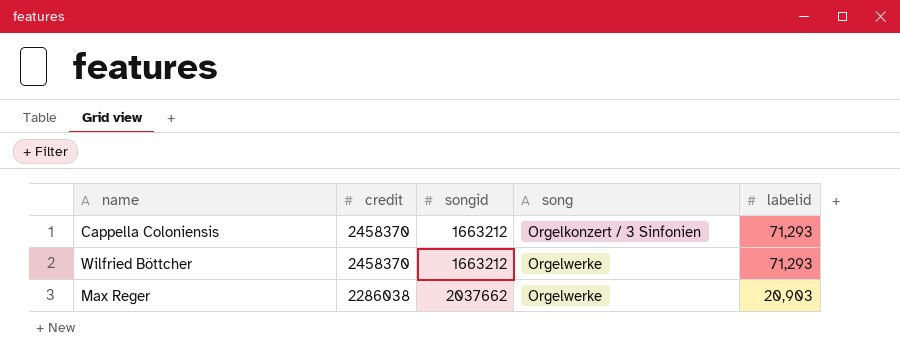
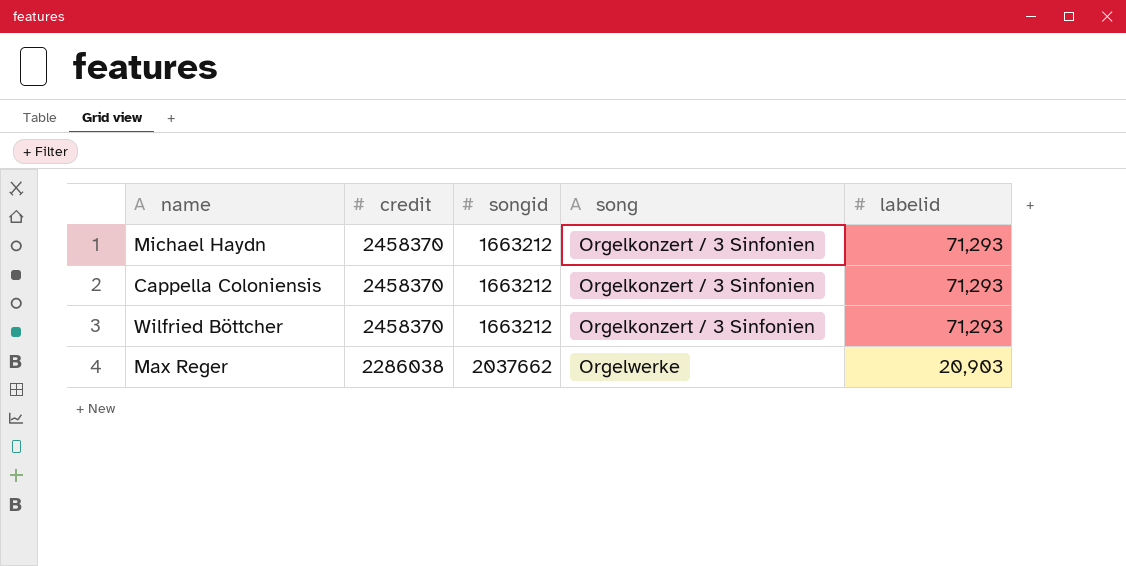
row Michael Haydn: none -> 2458370 | 1663212 | Orgelkonzert / 3 Sinfonien | 71,293
Wilfried Böttcher | song: Orgelwerke -> Orgelkonzert / 3 Sinfonien

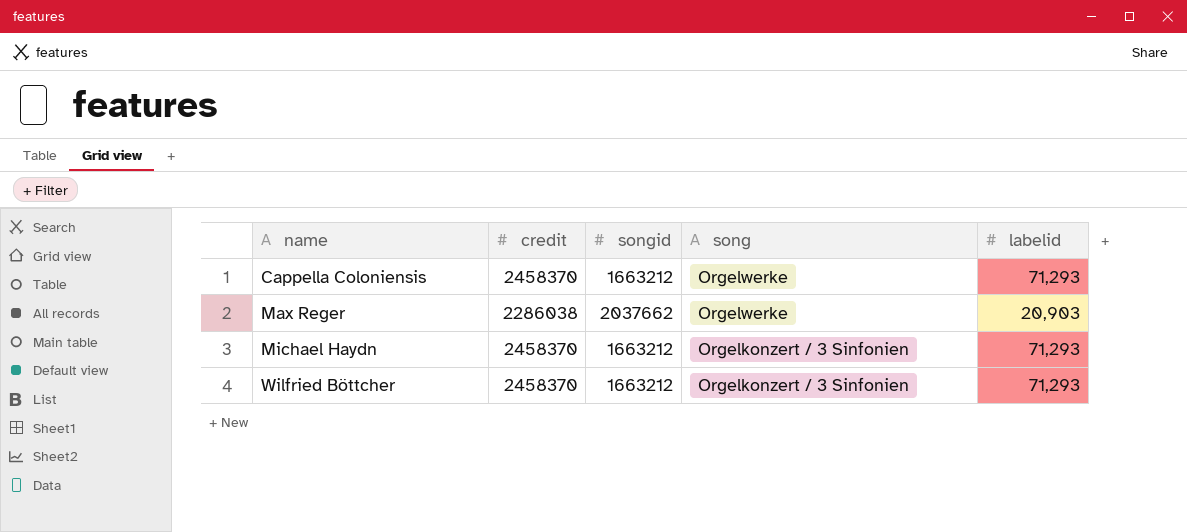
row order: credit descending -> name ascending
Cappella Coloniensis | song: Orgelkonzert / 3 Sinfonien -> Orgelwerke

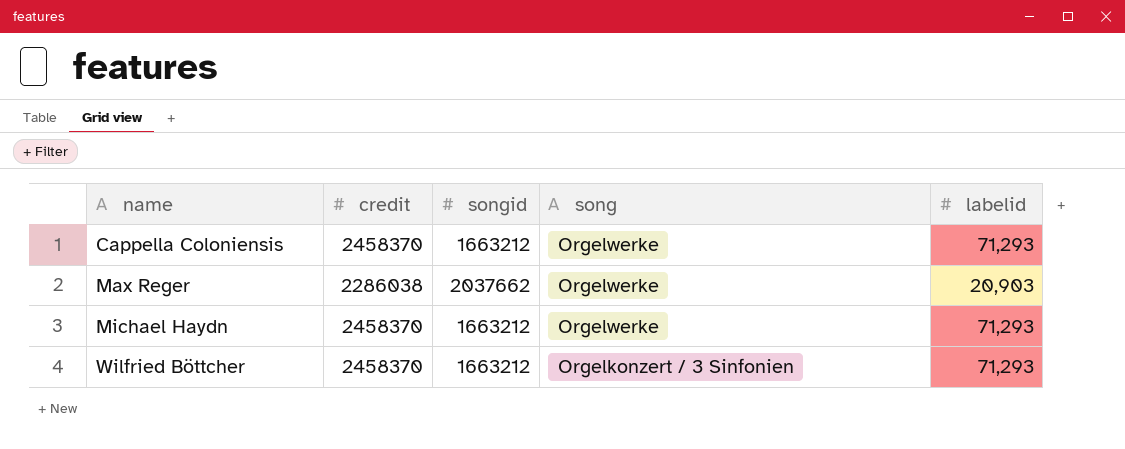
Michael Haydn | song: Orgelkonzert / 3 Sinfonien -> Orgelwerke

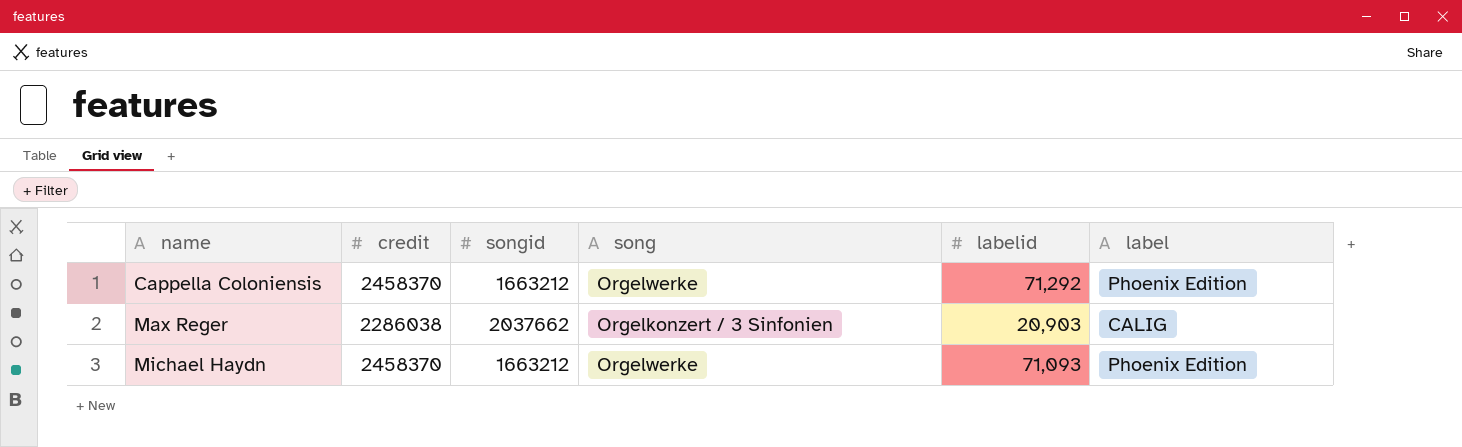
column label | position: none -> 6
row Wilfried Böttcher: 2458370 | 1663212 | Orgelkonzert / 3 Sinfonien | 71,293 -> none
Cappella Coloniensis | labelid: 71,293 -> 71,292
Max Reger | song: Orgelwerke -> Orgelkonzert / 3 Sinfonien
Michael Haydn | labelid: 71,293 -> 71,093

